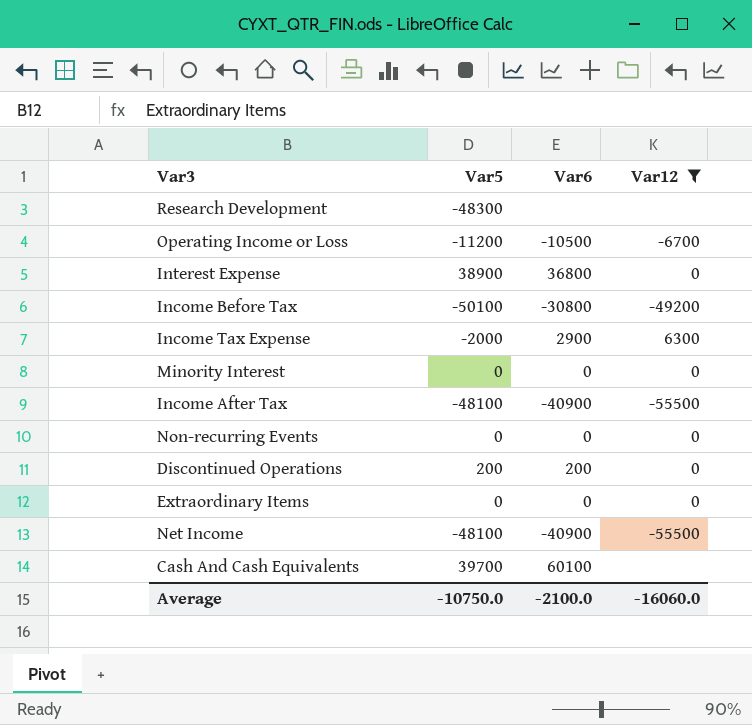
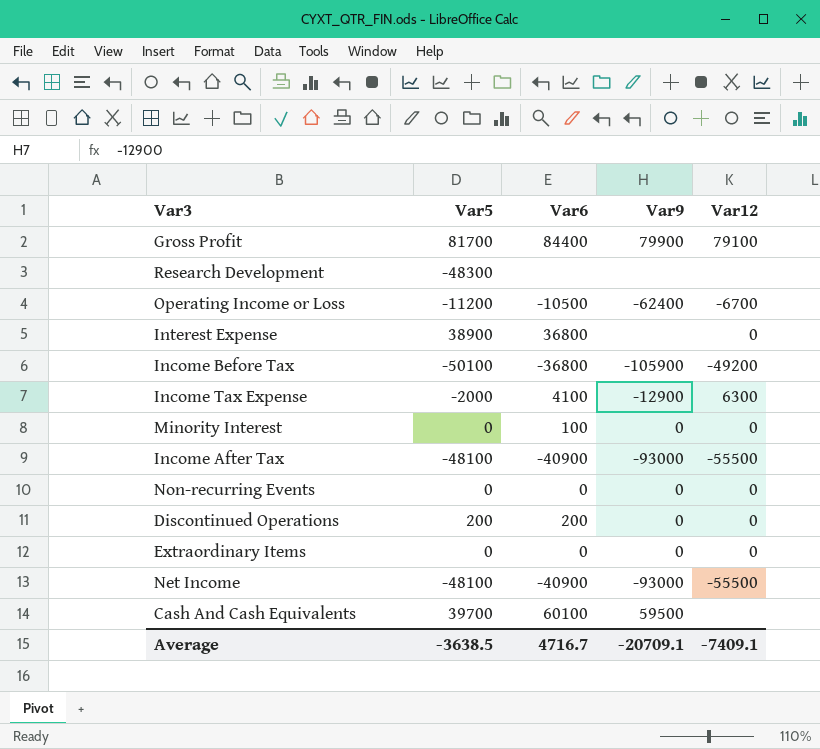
filter: Var12 != 79100 -> none
column Var9 | position: none -> 4
Income Before Tax | Var6: -30800 -> -36800
Income Tax Expense | Var6: 2900 -> 4100
Minority Interest | Var6: 0 -> 100
Average | Var5: -10750.0 -> -3638.5
Average | Var6: -2100.0 -> 4716.7
Average | Var12: -16060.0 -> -7409.1

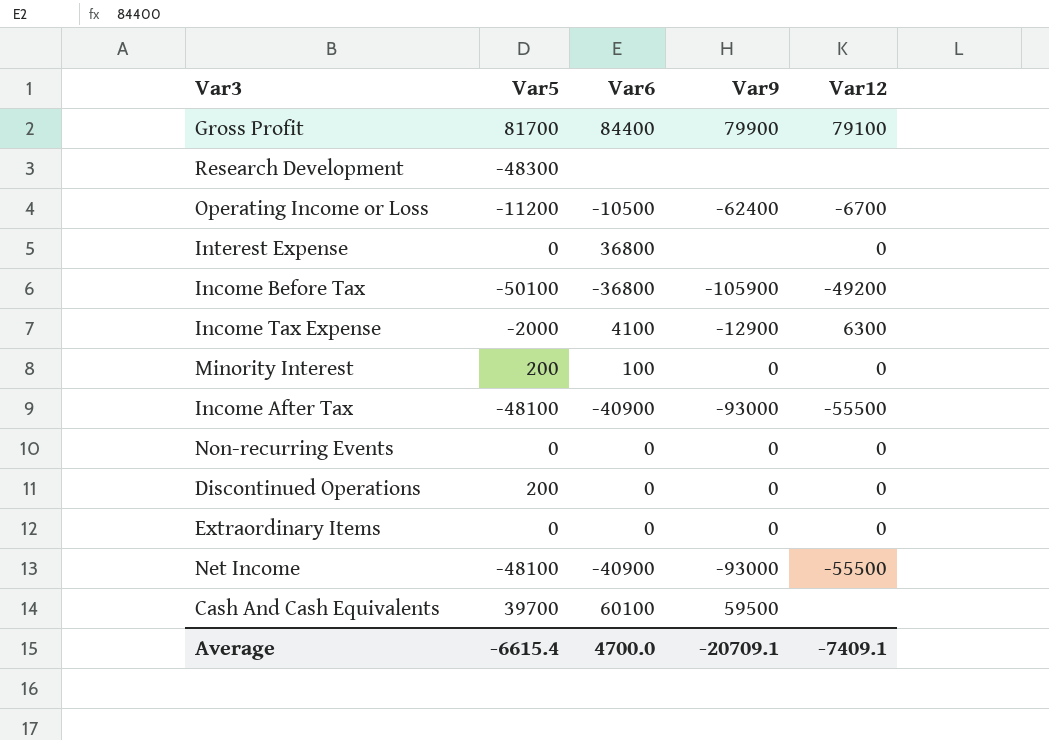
Interest Expense | Var5: 38900 -> 0
Minority Interest | Var5: 0 -> 200
Discontinued Operations | Var6: 200 -> 0
Average | Var5: -3638.5 -> -6615.4
Average | Var6: 4716.7 -> 4700.0

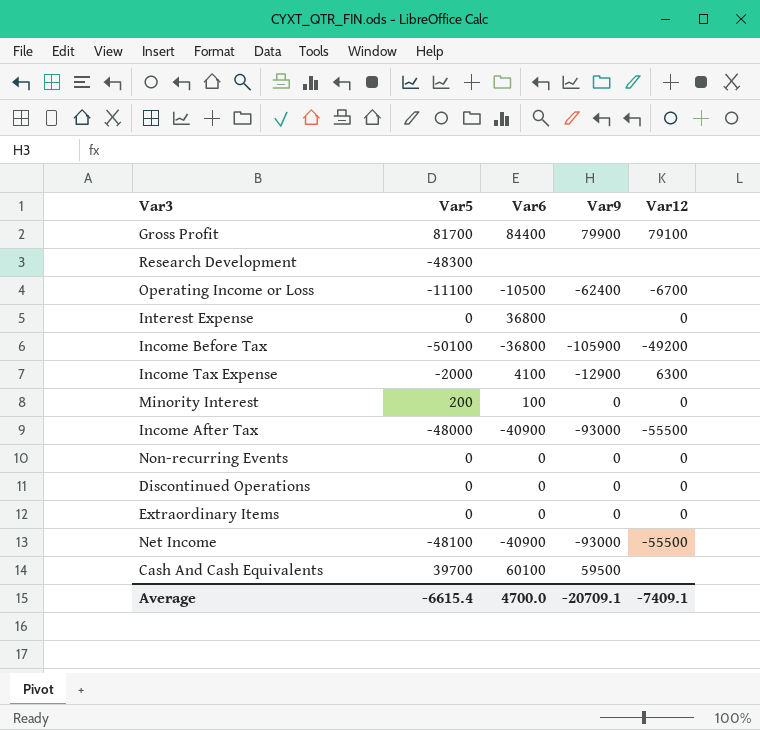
Operating Income or Loss | Var5: -11200 -> -11100
Income After Tax | Var5: -48100 -> -48000
Discontinued Operations | Var5: 200 -> 0

